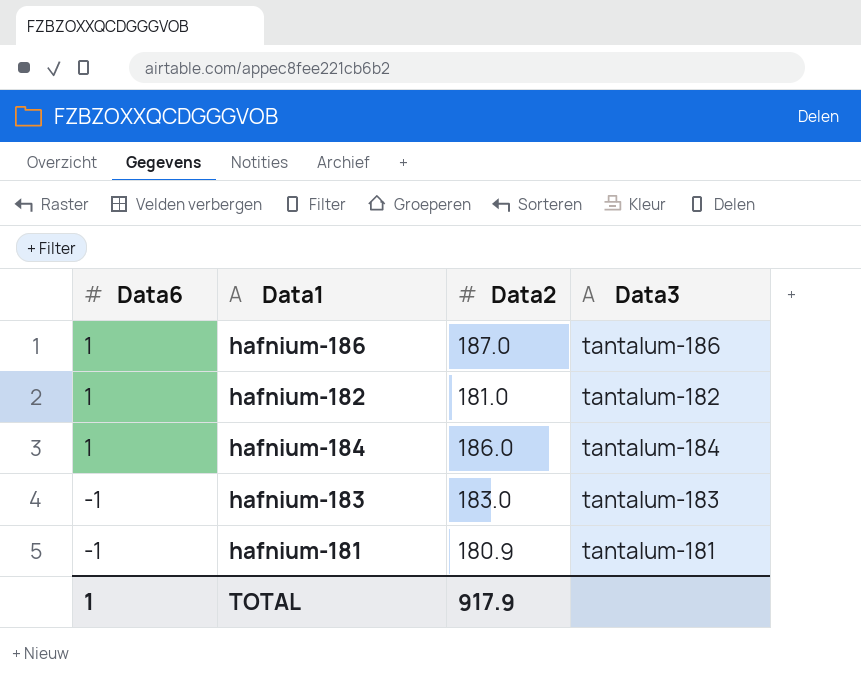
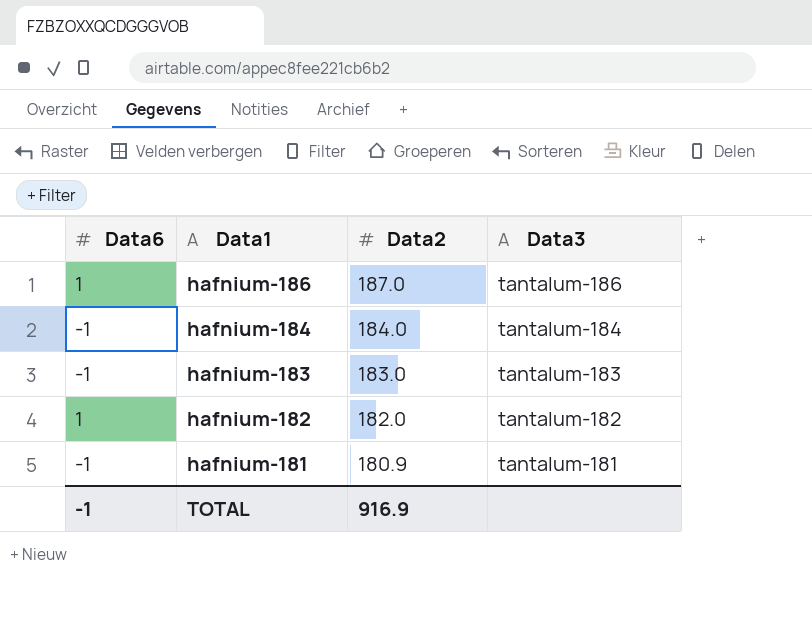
row order: Data6 descending -> Data1 descending
hafnium-184 | Data6: 1 -> -1
hafnium-184 | Data2: 186.0 -> 184.0
hafnium-182 | Data2: 181.0 -> 182.0
TOTAL | Data6: 1 -> -1
TOTAL | Data2: 917.9 -> 916.9

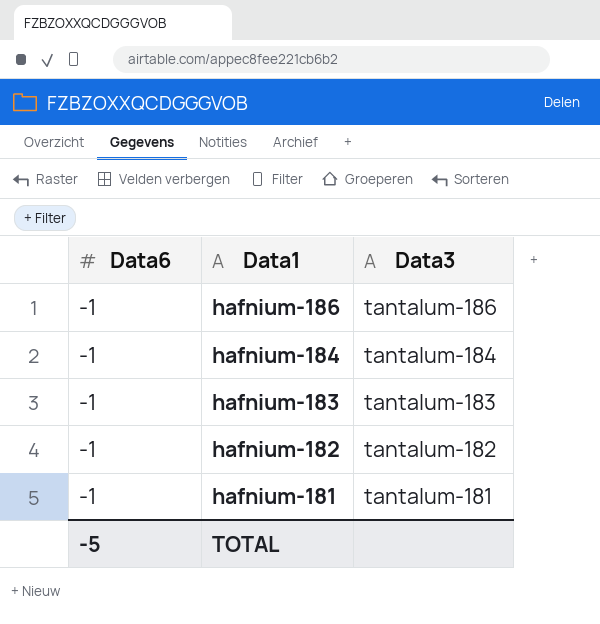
column Data2 | position: 3 -> none
hafnium-186 | Data6: 1 -> -1
hafnium-182 | Data6: 1 -> -1
TOTAL | Data6: -1 -> -5

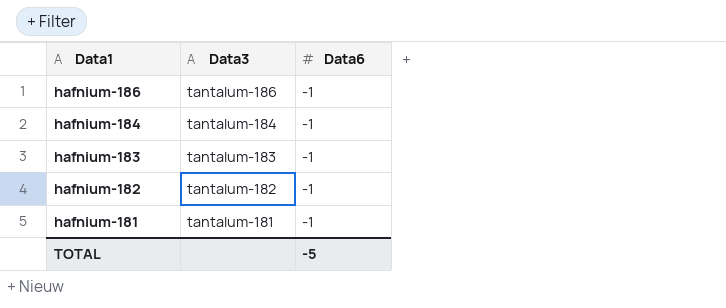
column Data6 | position: 1 -> 3

